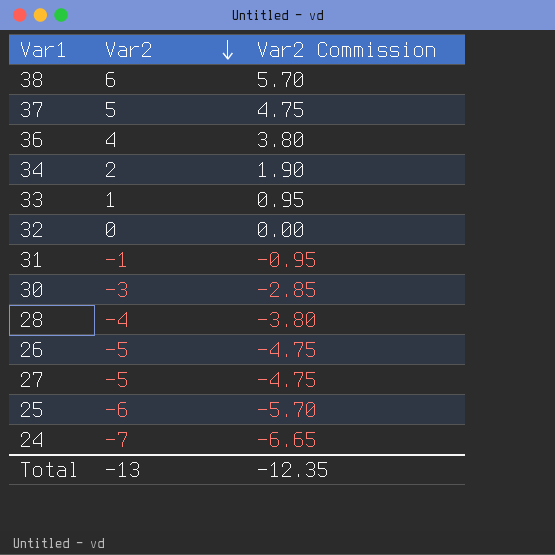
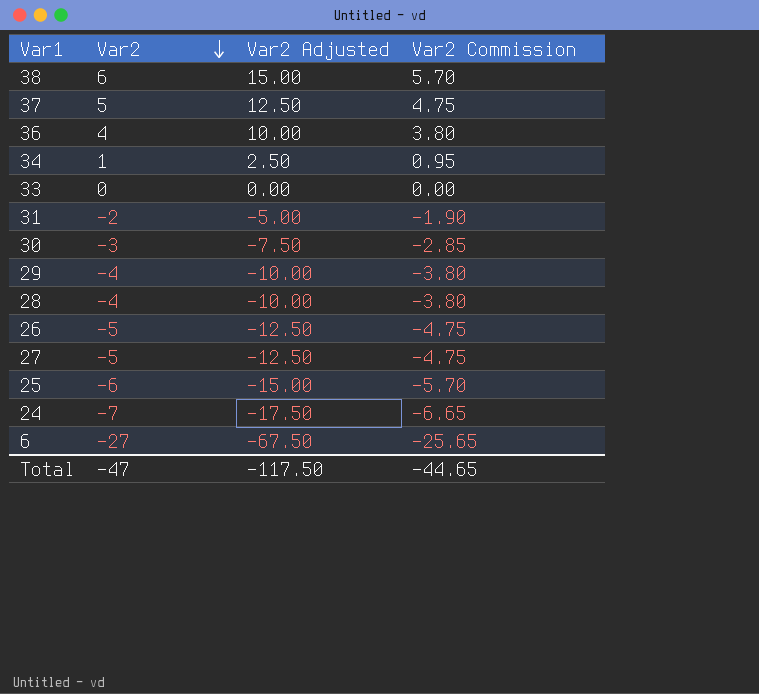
column Var2 Adjusted | formula: none -> [Var2] * 2.5
row 32: 0 | 0.00 -> none
34 | Var2: 2 -> 1
34 | Var2 Commission: 1.90 -> 0.95
33 | Var2: 1 -> 0
33 | Var2 Commission: 0.95 -> 0.00
31 | Var2: -1 -> -2
31 | Var2 Commission: -0.95 -> -1.90
row 29: none -> -4 | -10.00 | -3.80
row 6: none -> -27 | -67.50 | -25.65
Total | Var2: -13 -> -47
Total | Var2 Commission: -12.35 -> -44.65

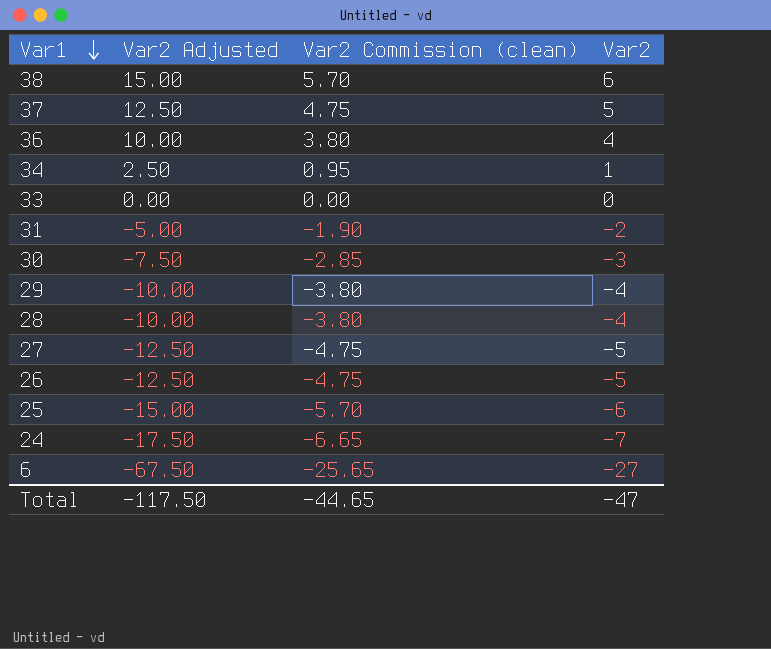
row order: Var2 descending -> Var1 descending
column name: Var2 Commission -> Var2 Commission (clean)
column Var2 | position: 2 -> 4

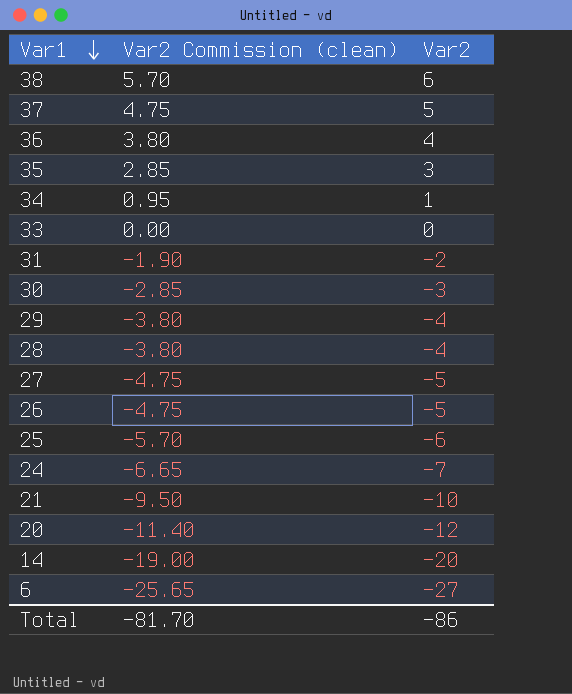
column Var2 Adjusted | formula: [Var2] * 2.5 -> none
row 35: none -> 2.85 | 3
row 21: none -> -9.50 | -10
row 20: none -> -11.40 | -12
row 14: none -> -19.00 | -20
Total | Var2 Commission (clean): -44.65 -> -81.70
Total | Var2: -47 -> -86

